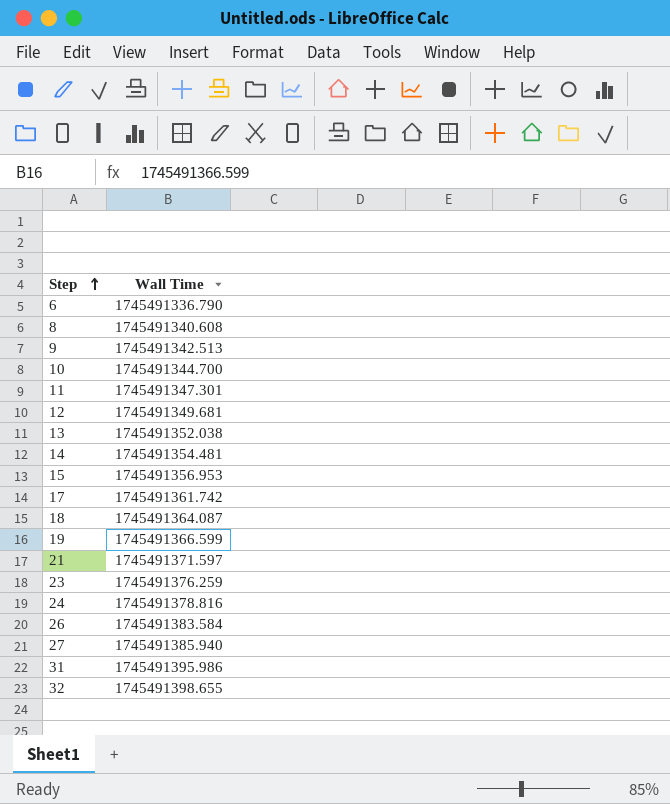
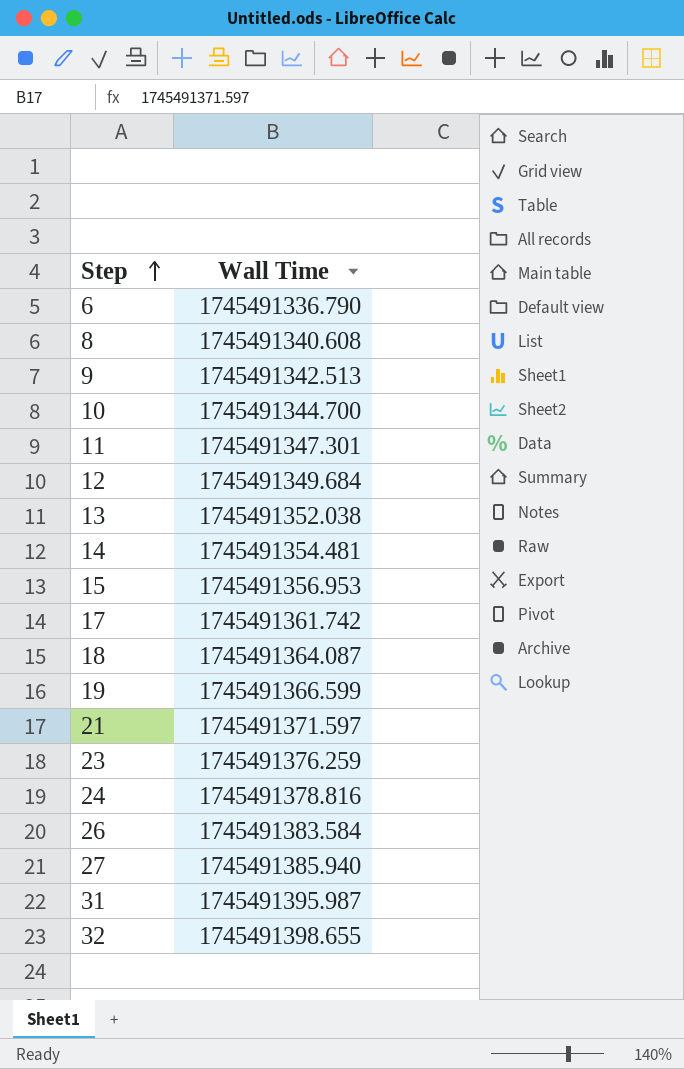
12 | Wall Time: 1745491349.681 -> 1745491349.684
31 | Wall Time: 1745491395.986 -> 1745491395.987

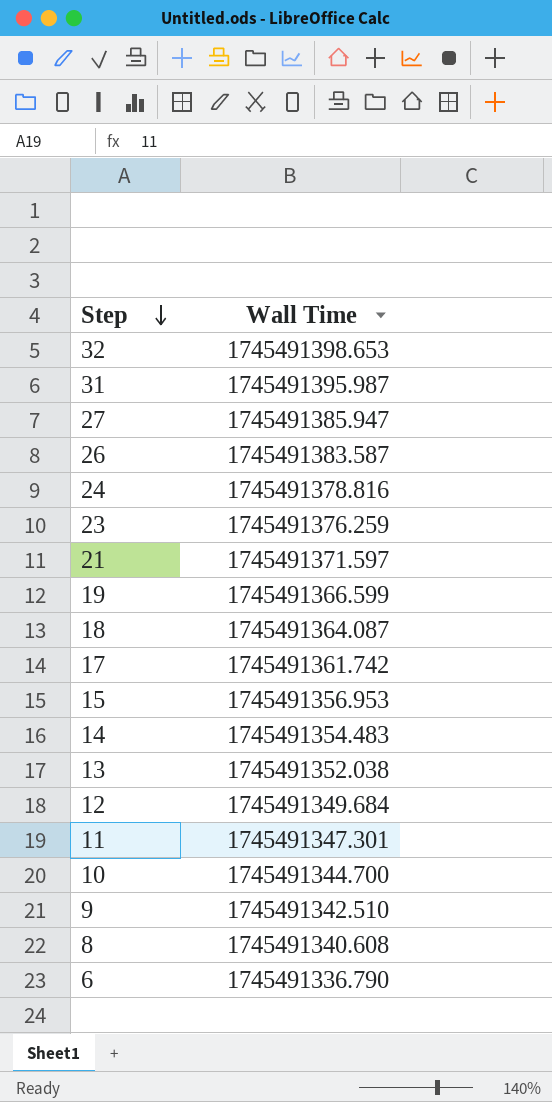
row order: Step ascending -> Step descending
32 | Wall Time: 1745491398.655 -> 1745491398.653
27 | Wall Time: 1745491385.940 -> 1745491385.947
26 | Wall Time: 1745491383.584 -> 1745491383.587
14 | Wall Time: 1745491354.481 -> 1745491354.483
9 | Wall Time: 1745491342.513 -> 1745491342.510

